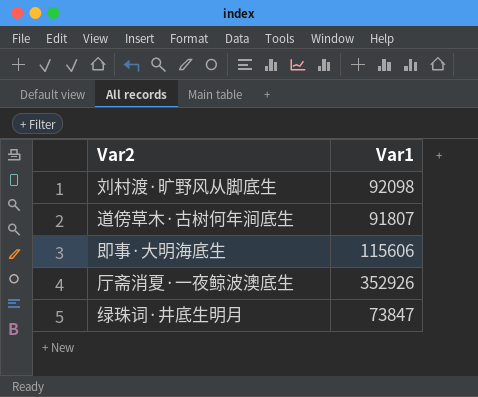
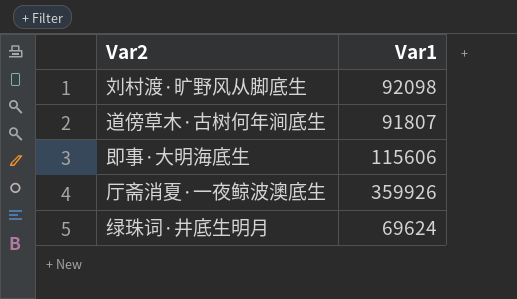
厅斋消夏·一夜鲸波澳底生 | Var1: 352926 -> 359926
绿珠词·井底生明月 | Var1: 73847 -> 69624

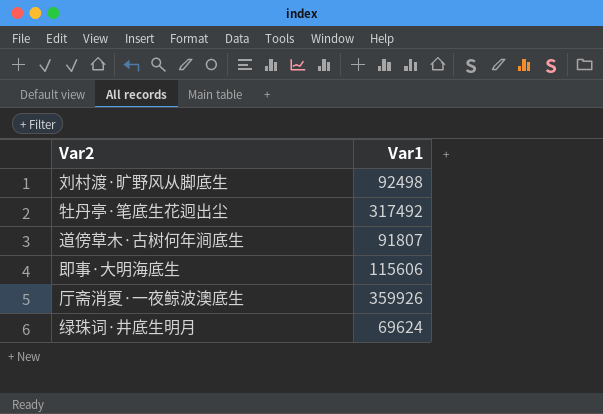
刘村渡·旷野风从脚底生 | Var1: 92098 -> 92498
row 牡丹亭·笔底生花迥出尘: none -> 317492

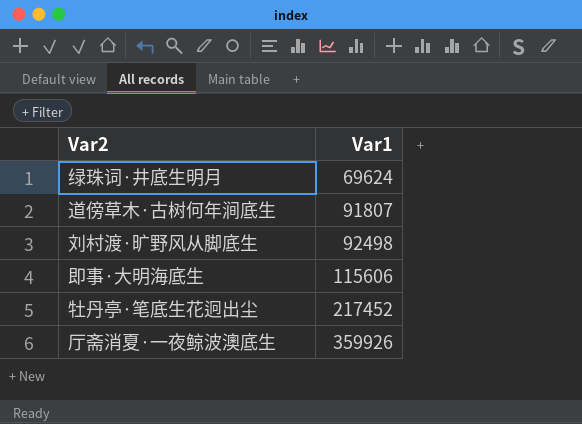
row order: none -> Var1 ascending
牡丹亭·笔底生花迥出尘 | Var1: 317492 -> 217452

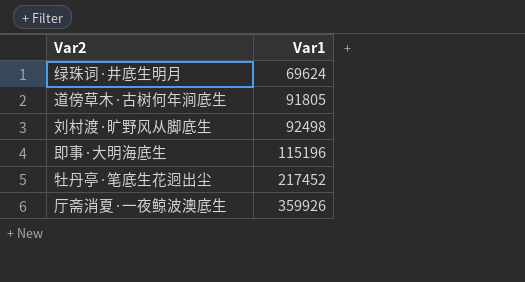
道傍草木·古树何年涧底生 | Var1: 91807 -> 91805
即事·大明海底生 | Var1: 115606 -> 115196

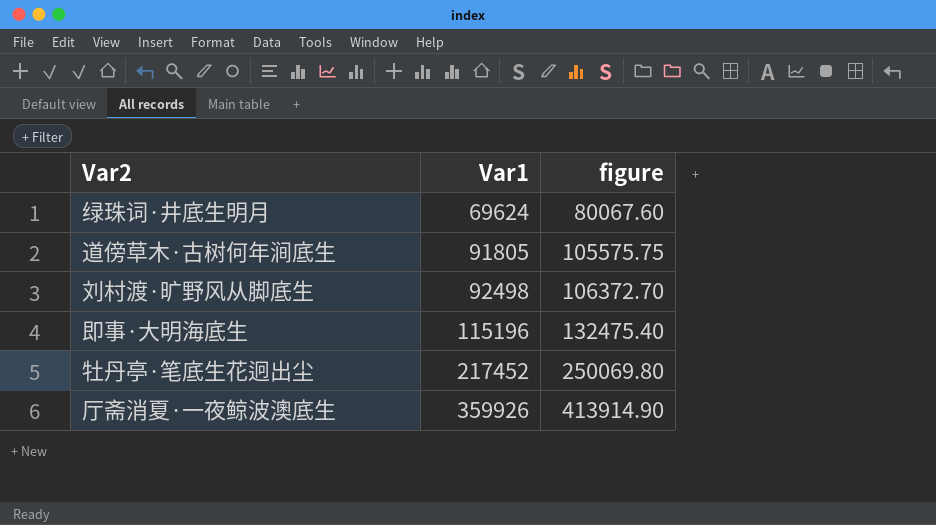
column figure | formula: none -> [Var1] * 1.15

